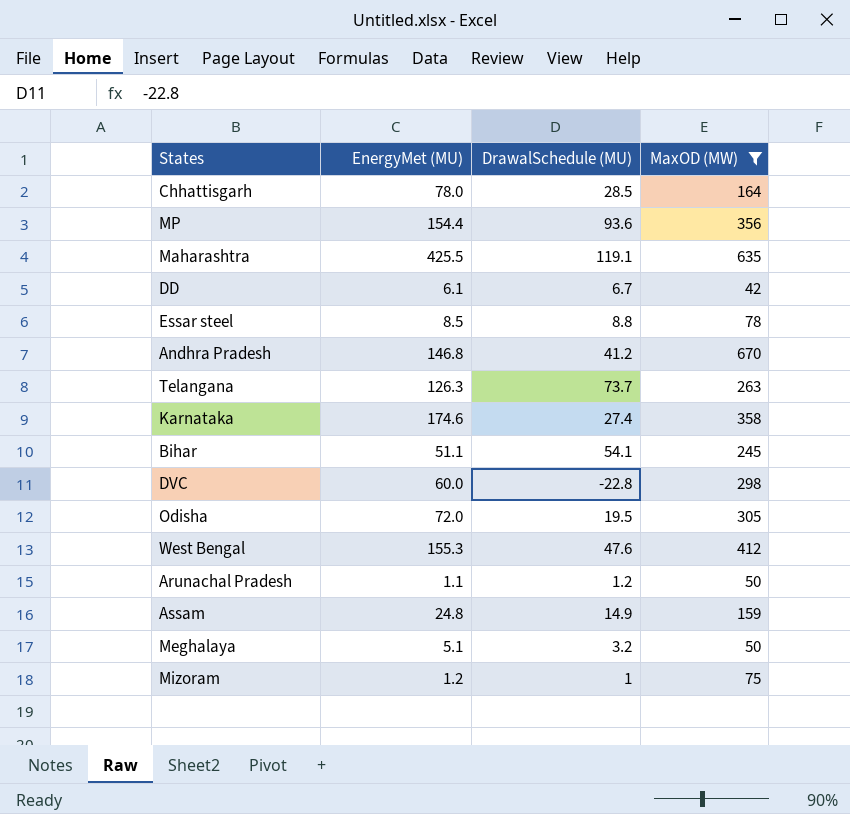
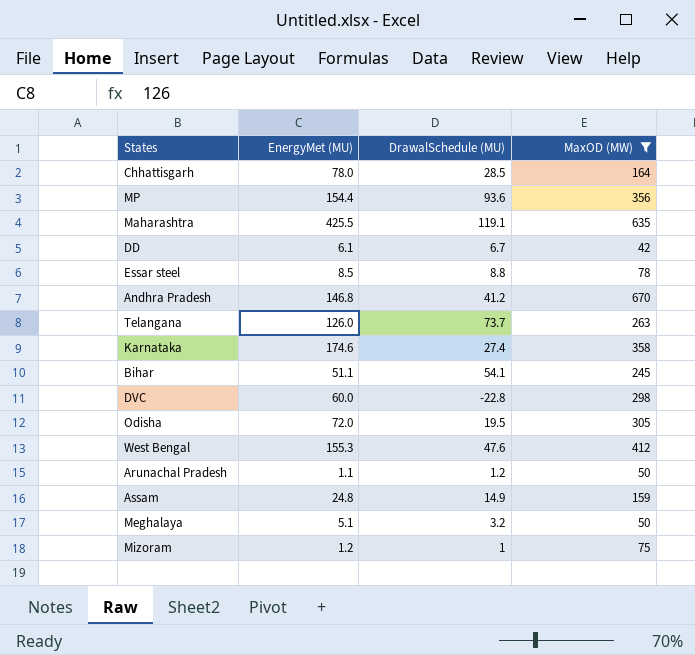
Telangana | EnergyMet (MU): 126.3 -> 126.0

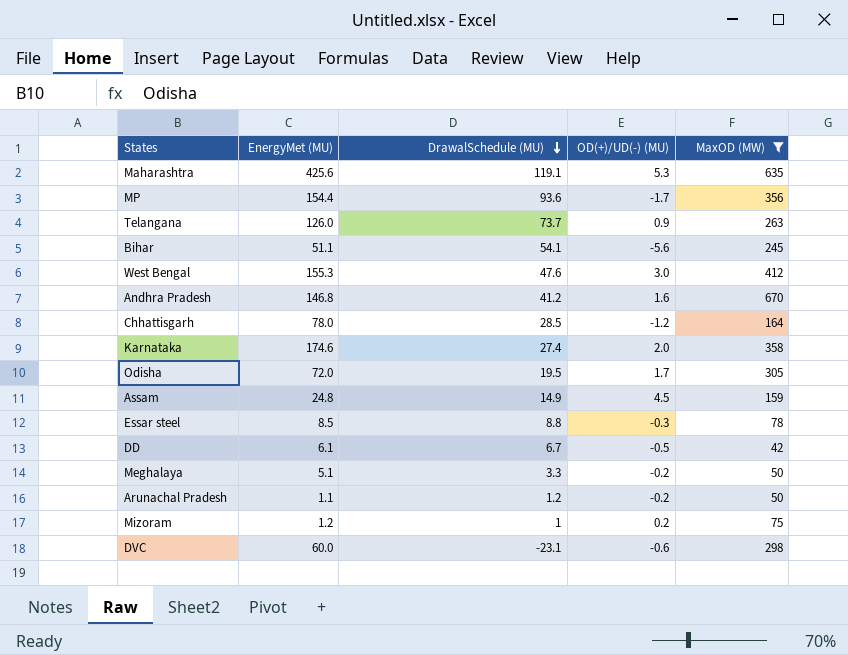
row order: none -> DrawalSchedule (MU) descending
column OD(+)/UD(-) (MU) | position: none -> 4
Maharashtra | EnergyMet (MU): 425.5 -> 425.6
Meghalaya | DrawalSchedule (MU): 3.2 -> 3.3
DVC | DrawalSchedule (MU): -22.8 -> -23.1

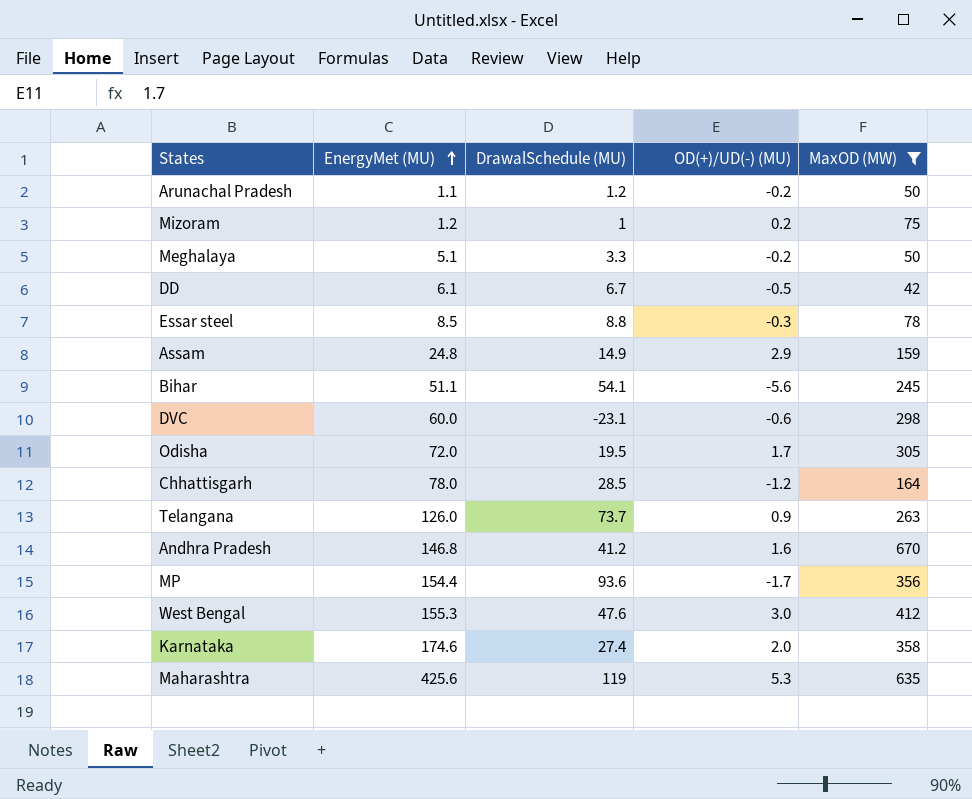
row order: DrawalSchedule (MU) descending -> EnergyMet (MU) ascending
Assam | OD(+)/UD(-) (MU): 4.5 -> 2.9
Maharashtra | DrawalSchedule (MU): 119.1 -> 119

